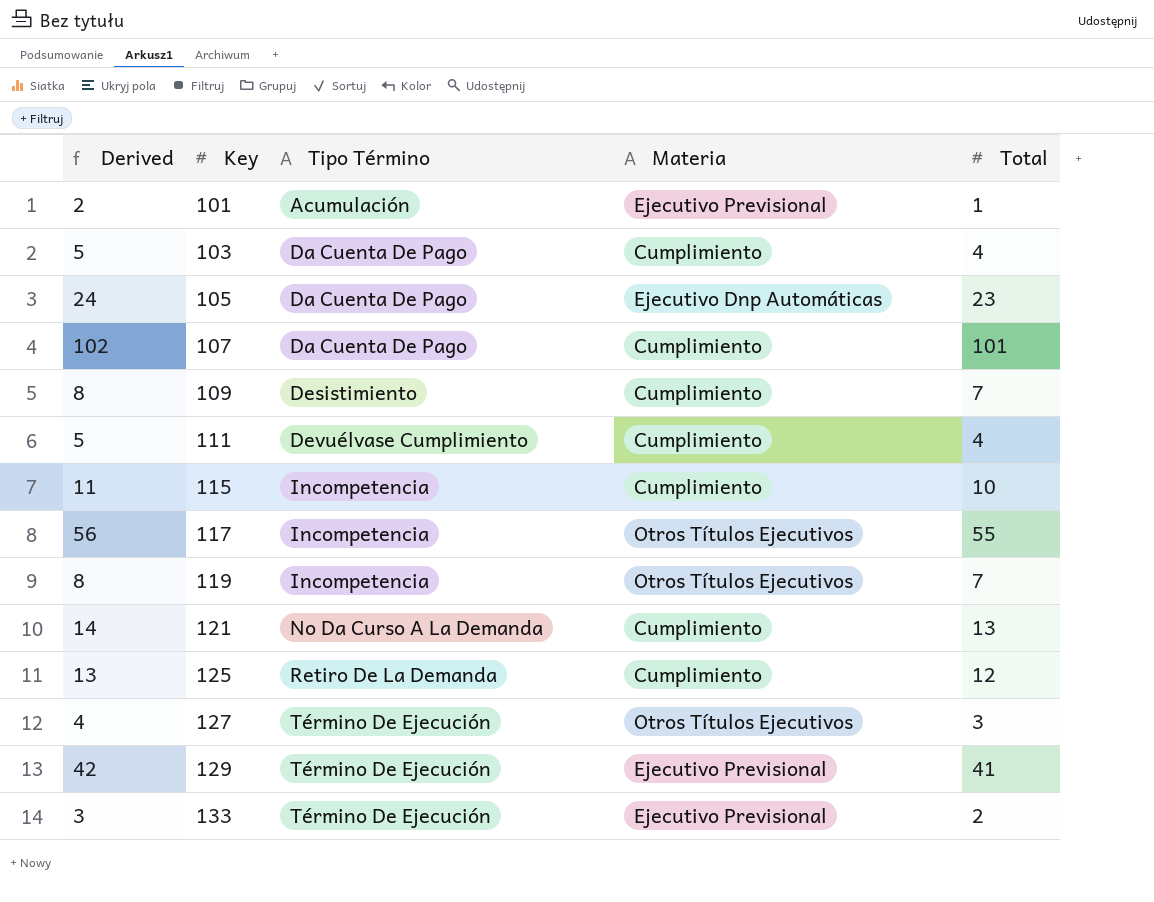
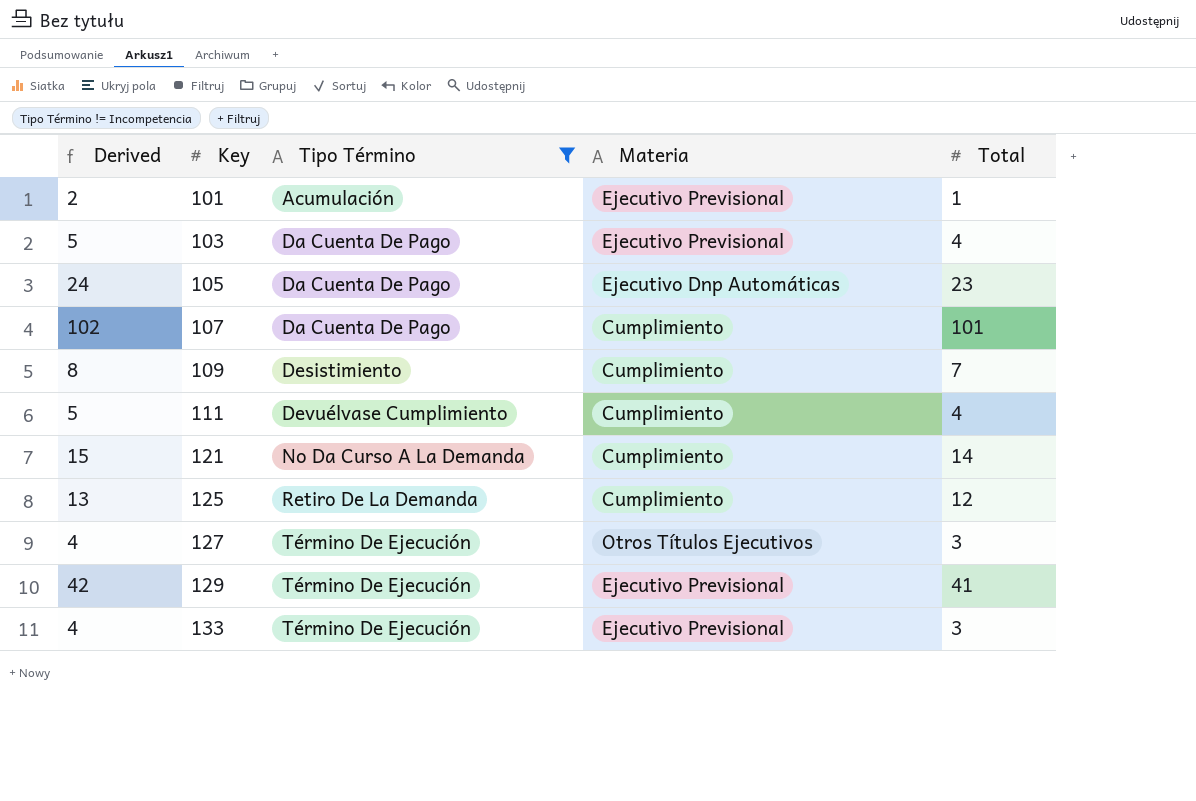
filter: none -> Tipo Término != Incompetencia
103 | Materia: Cumplimiento -> Ejecutivo Previsional
121 | Derived: 14 -> 15
121 | Total: 13 -> 14
133 | Derived: 3 -> 4
133 | Total: 2 -> 3

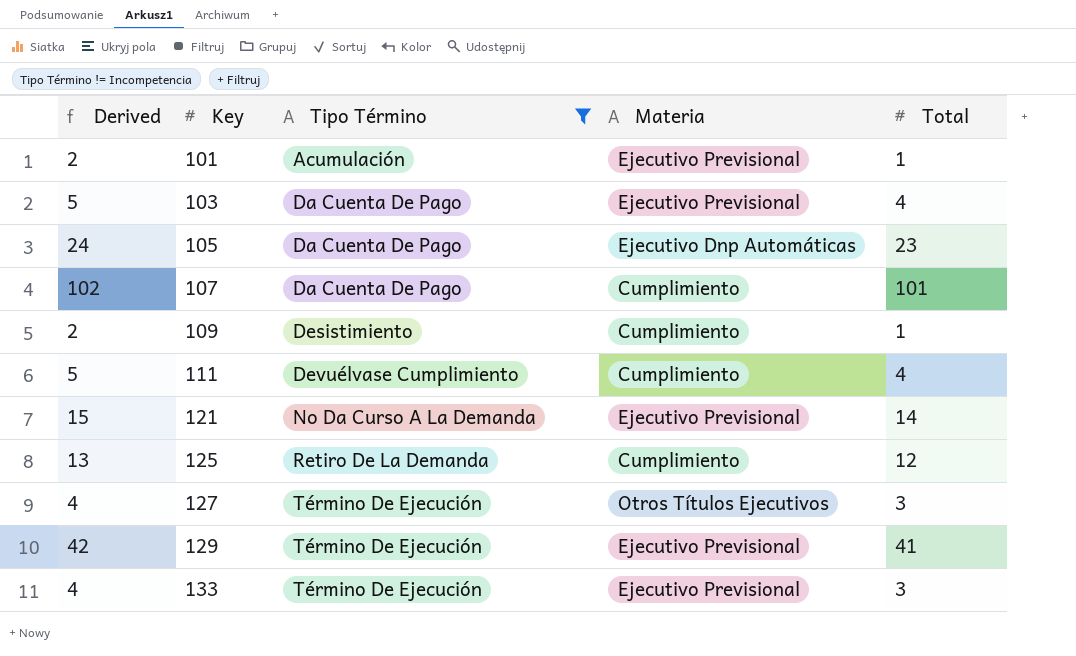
109 | Derived: 8 -> 2
109 | Total: 7 -> 1
121 | Materia: Cumplimiento -> Ejecutivo Previsional

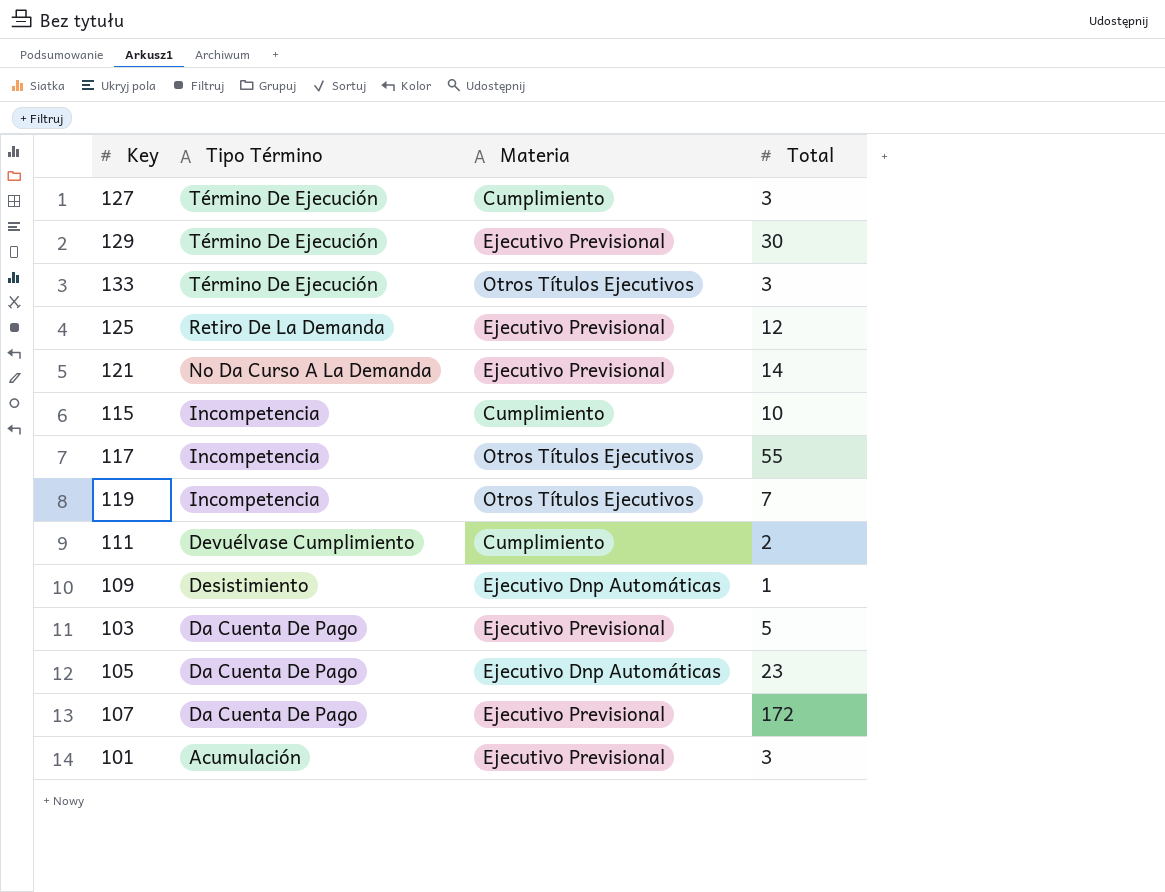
filter: Tipo Término != Incompetencia -> none
row order: Key ascending -> Tipo Término descending
column Derived | formula: [Total] + 1 -> none
127 | Materia: Otros Títulos Ejecutivos -> Cumplimiento
129 | Total: 41 -> 30
133 | Materia: Ejecutivo Previsional -> Otros Títulos Ejecutivos
125 | Materia: Cumplimiento -> Ejecutivo Previsional
111 | Total: 4 -> 2
109 | Materia: Cumplimiento -> Ejecutivo Dnp Automáticas
103 | Total: 4 -> 5
107 | Materia: Cumplimiento -> Ejecutivo Previsional
107 | Total: 101 -> 172
101 | Total: 1 -> 3

